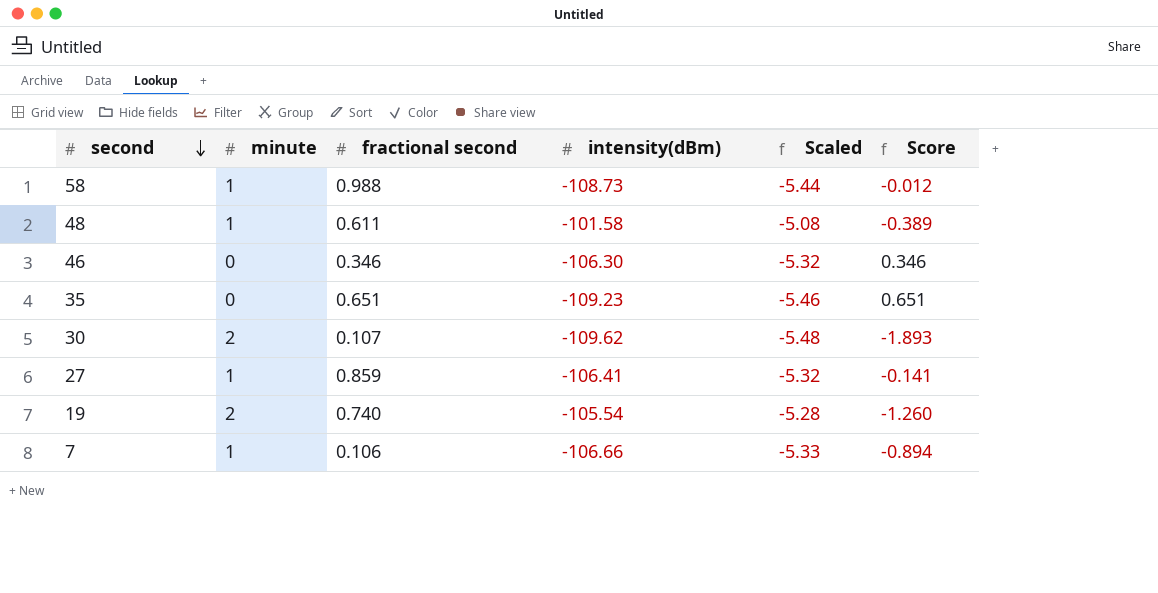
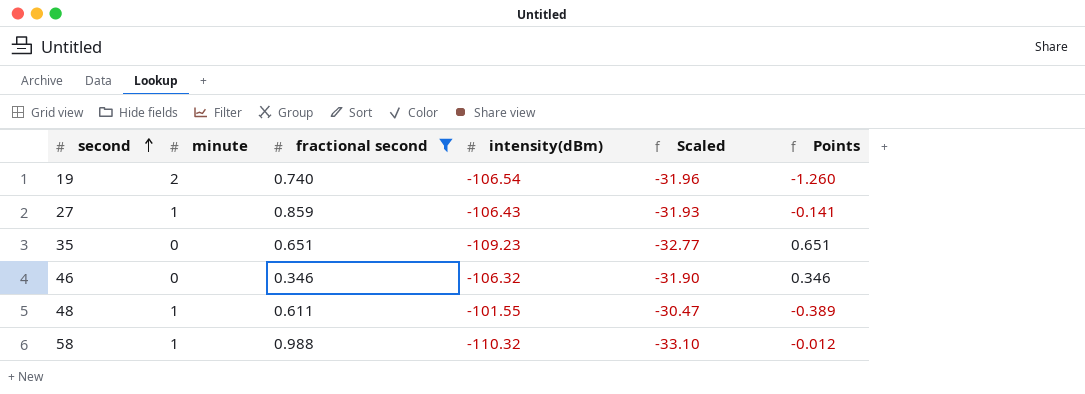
filter: none -> fractional second >= 0.346
row order: second descending -> second ascending
column Scaled | formula: [intensity(dBm)] * 0.05 -> [intensity(dBm)] * 0.3
column name: Score -> Points
19 | intensity(dBm): -105.54 -> -106.54
27 | intensity(dBm): -106.41 -> -106.43
46 | intensity(dBm): -106.30 -> -106.32
48 | intensity(dBm): -101.58 -> -101.55
58 | intensity(dBm): -108.73 -> -110.32

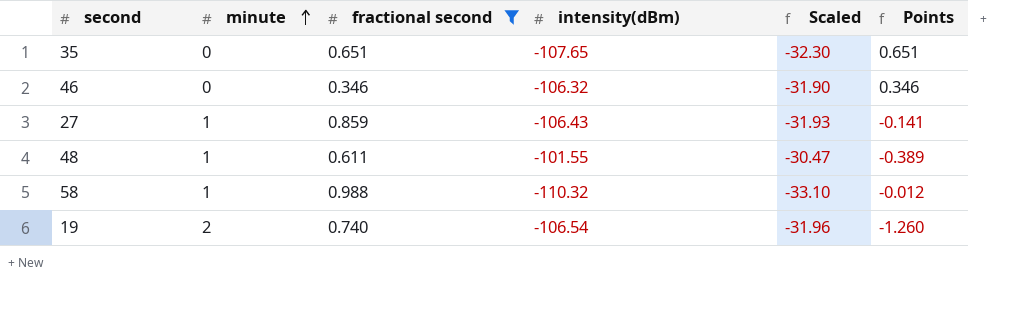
row order: second ascending -> minute ascending
35 | intensity(dBm): -109.23 -> -107.65
35 | Scaled: -32.77 -> -32.30

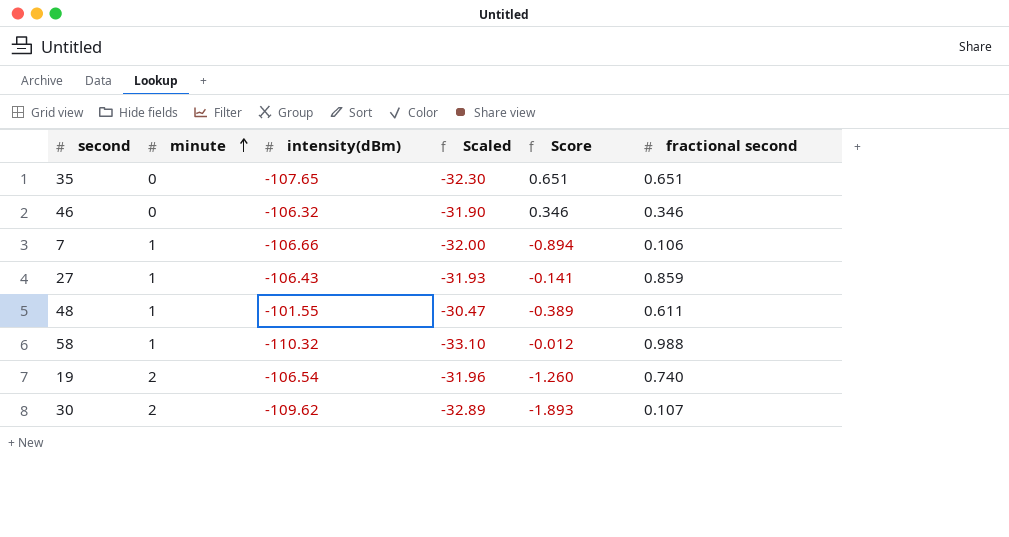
filter: fractional second >= 0.346 -> none
column name: Points -> Score
column fractional second | position: 3 -> 6

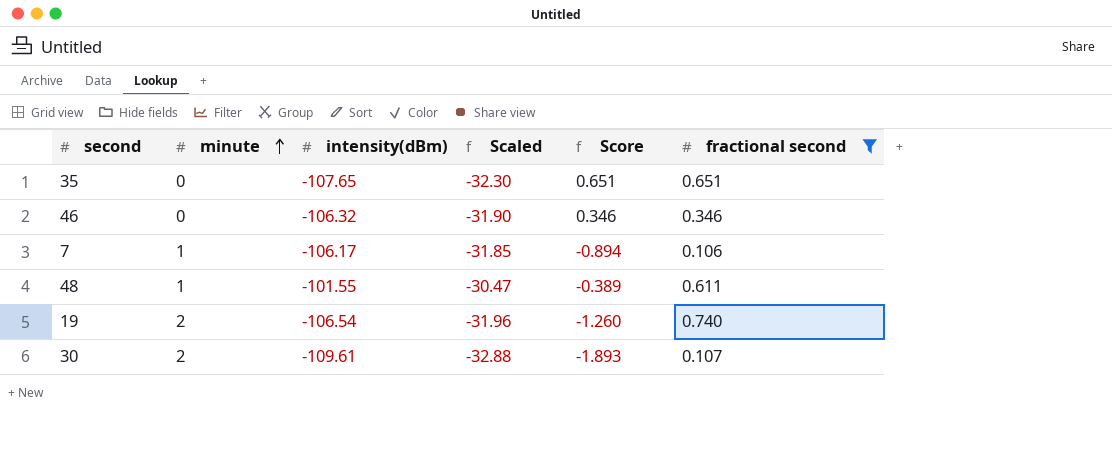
filter: none -> fractional second <= 0.740
7 | intensity(dBm): -106.66 -> -106.17
7 | Scaled: -32.00 -> -31.85
30 | intensity(dBm): -109.62 -> -109.61
30 | Scaled: -32.89 -> -32.88

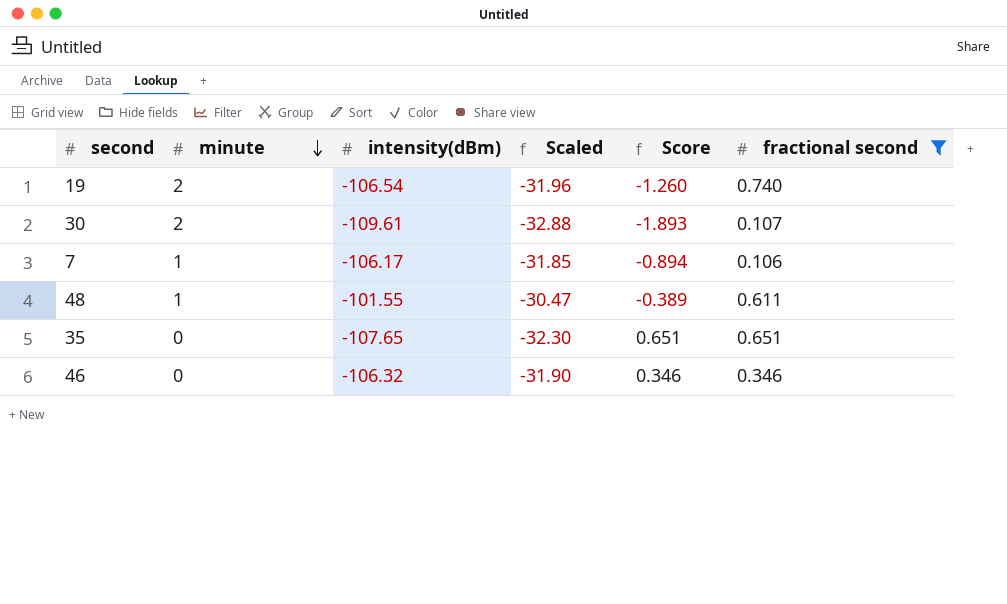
row order: minute ascending -> minute descending

